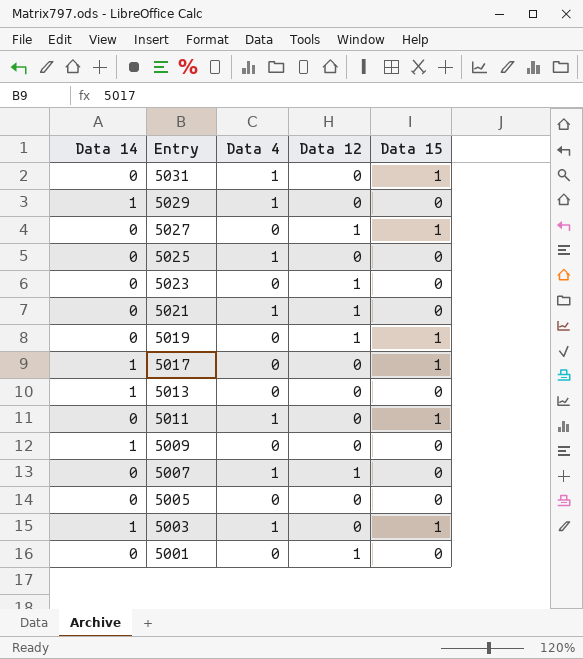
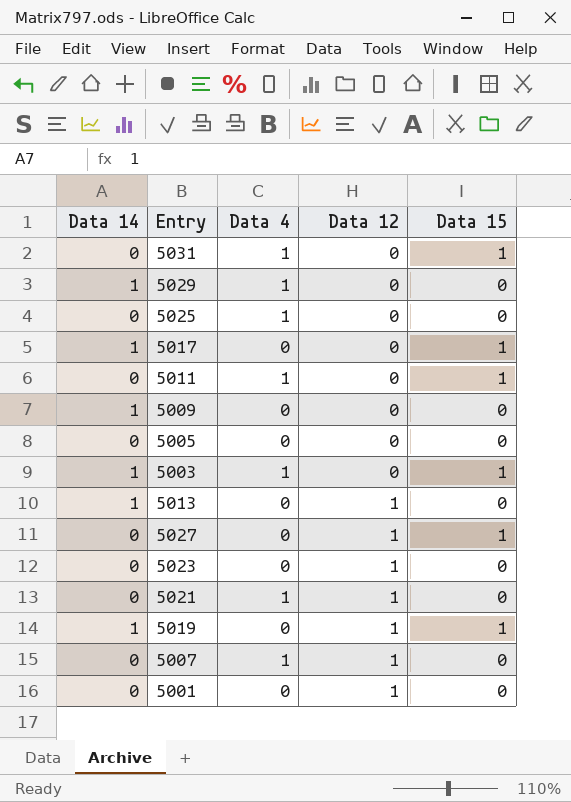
row order: Entry descending -> Data 12 ascending
5013 | Data 12: 0 -> 1
5019 | Data 14: 0 -> 1

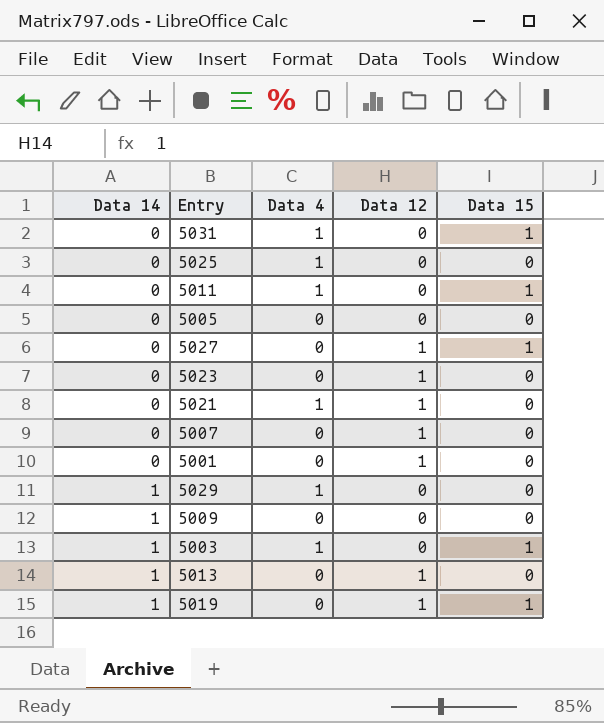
row order: Data 12 ascending -> Data 14 ascending
row 5017: 1 | 0 | 0 | 1 -> none
5007 | Data 4: 1 -> 0

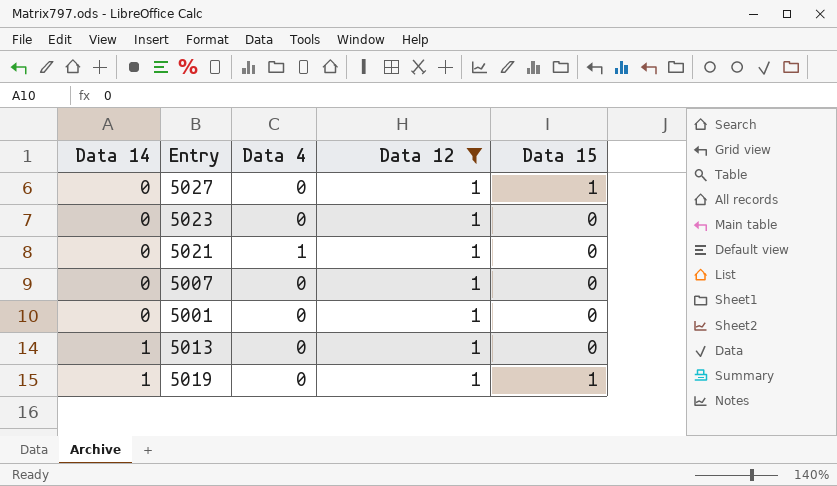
filter: none -> Data 12 = 1

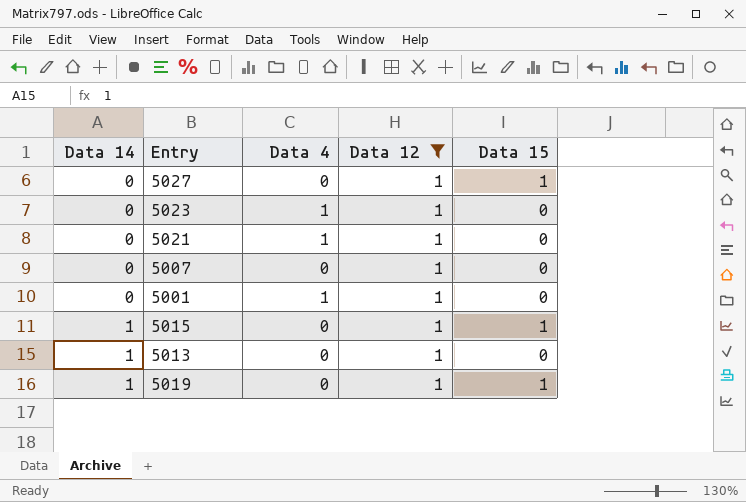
5023 | Data 4: 0 -> 1
5001 | Data 4: 0 -> 1
row 5015: none -> 1 | 0 | 1 | 1

